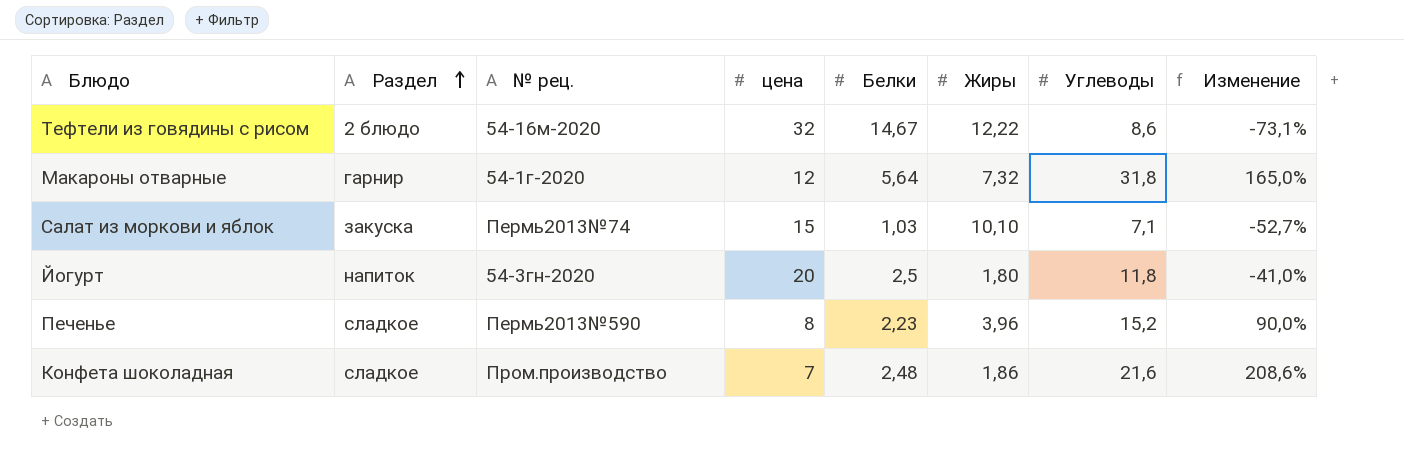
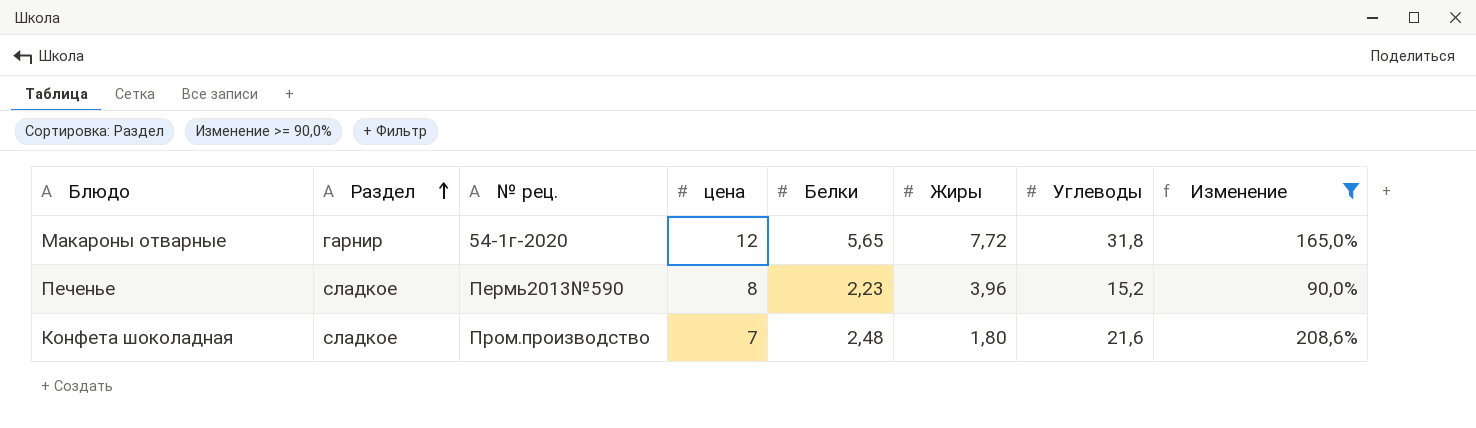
filter: none -> Изменение >= 90,0%
Макароны отварные | Белки: 5,64 -> 5,65
Макароны отварные | Жиры: 7,32 -> 7,72
Конфета шоколадная | Жиры: 1,86 -> 1,80

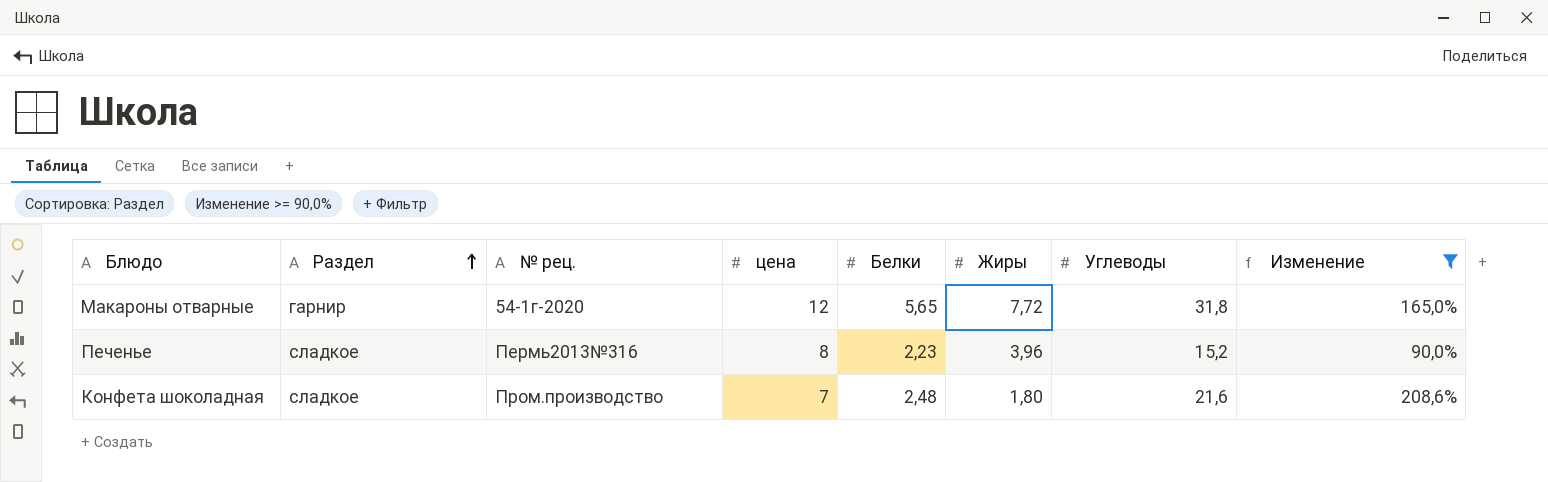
Печенье | № рец.: Пермь2013№590 -> Пермь2013№316

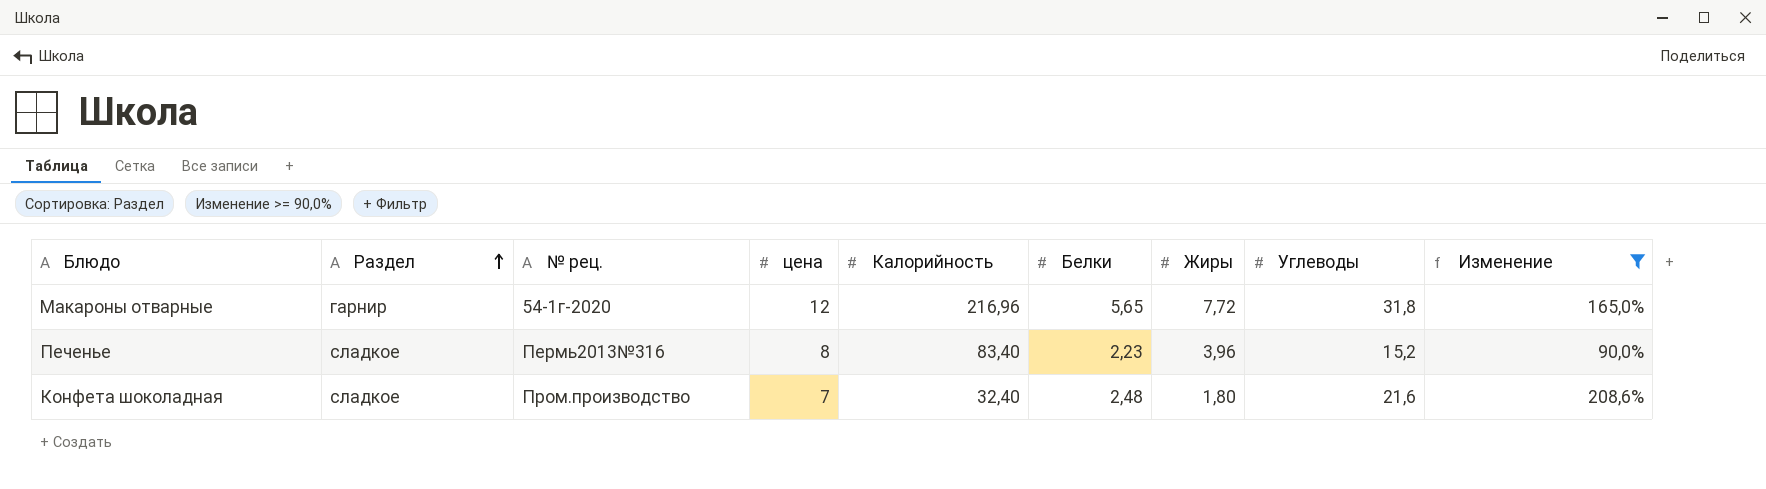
column Калорийность | position: none -> 5

